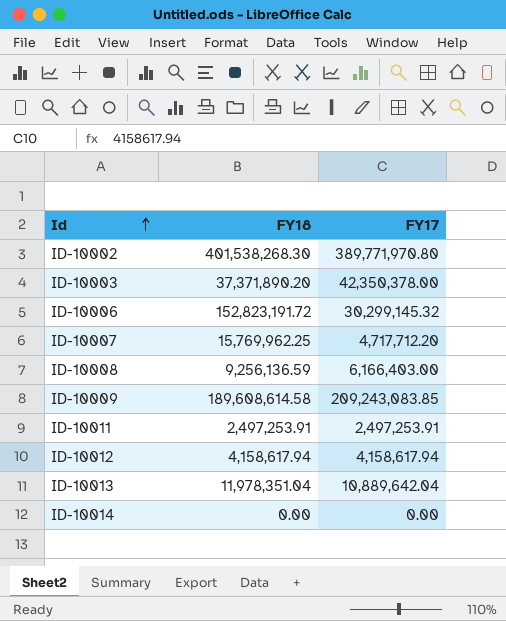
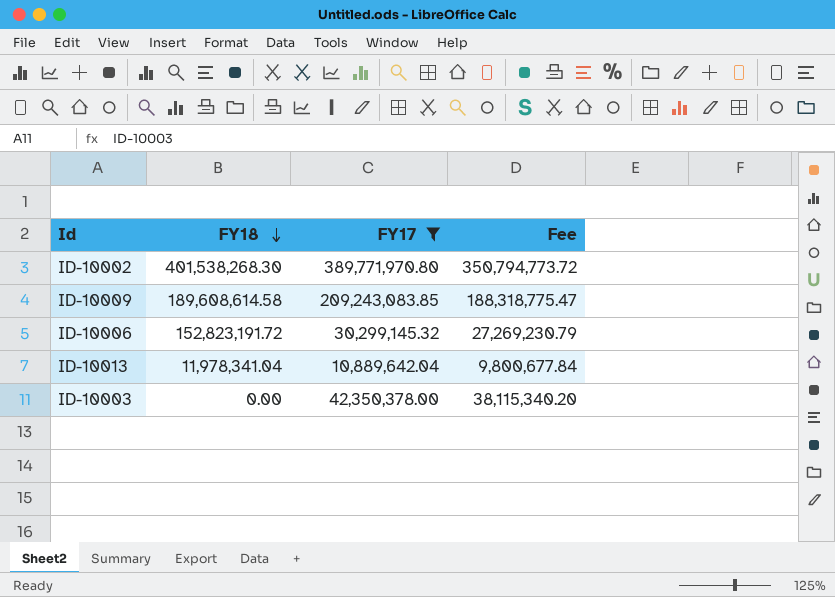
filter: none -> FY17 >= 10,889,642.04
row order: Id ascending -> FY18 descending
column Fee | formula: none -> [FY17] * 0.9
ID-10013 | FY18: 11,978,351.04 -> 11,978,341.04
ID-10003 | FY18: 37,371,890.20 -> 0.00

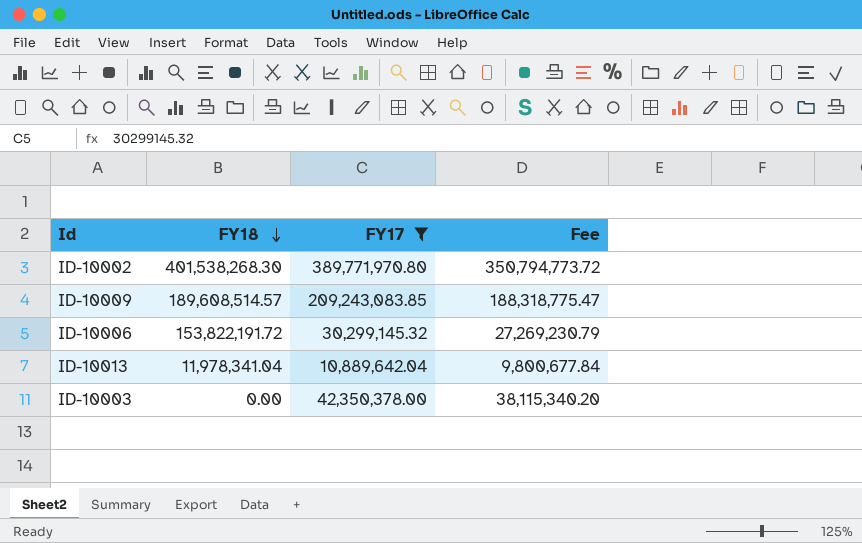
ID-10009 | FY18: 189,608,614.58 -> 189,608,514.57
ID-10006 | FY18: 152,823,191.72 -> 153,822,191.72

